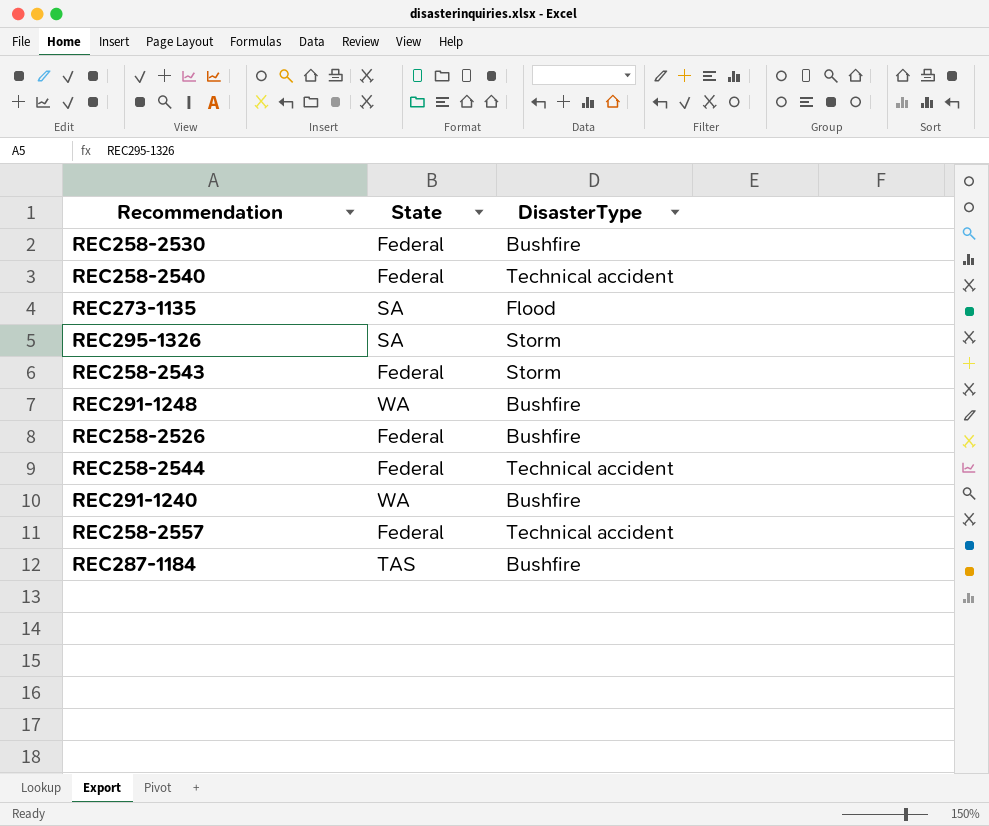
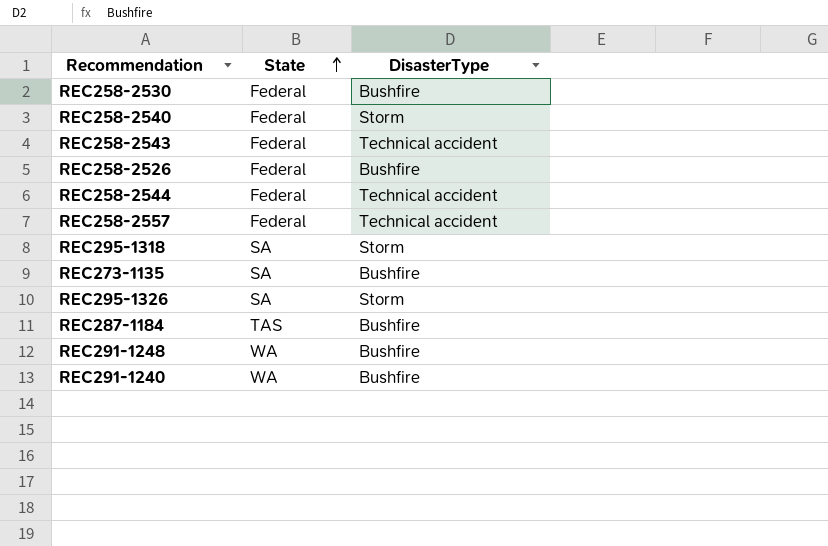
row order: none -> State ascending
REC258-2540 | DisasterType: Technical accident -> Storm
REC258-2543 | DisasterType: Storm -> Technical accident
row REC295-1318: none -> SA | Storm
REC273-1135 | DisasterType: Flood -> Bushfire

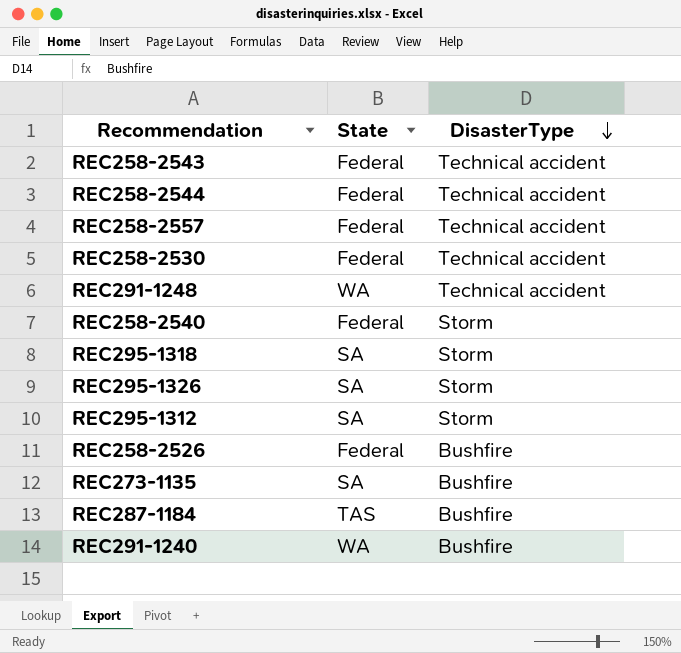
row order: State ascending -> DisasterType descending
REC258-2530 | DisasterType: Bushfire -> Technical accident
REC291-1248 | DisasterType: Bushfire -> Technical accident
row REC295-1312: none -> SA | Storm

